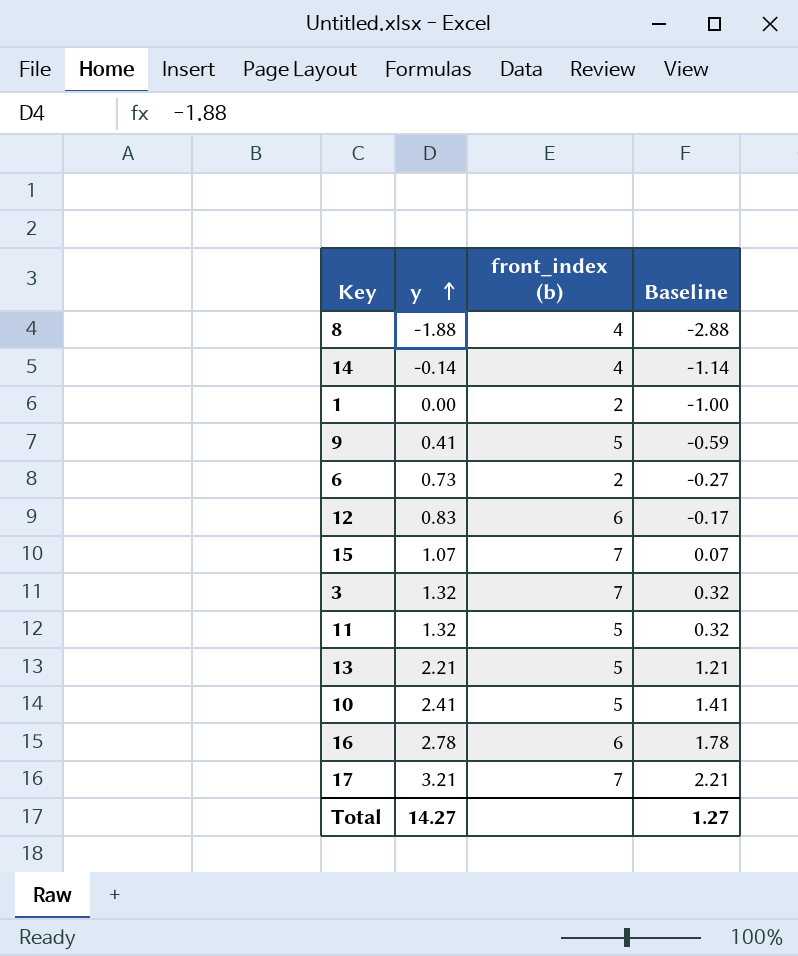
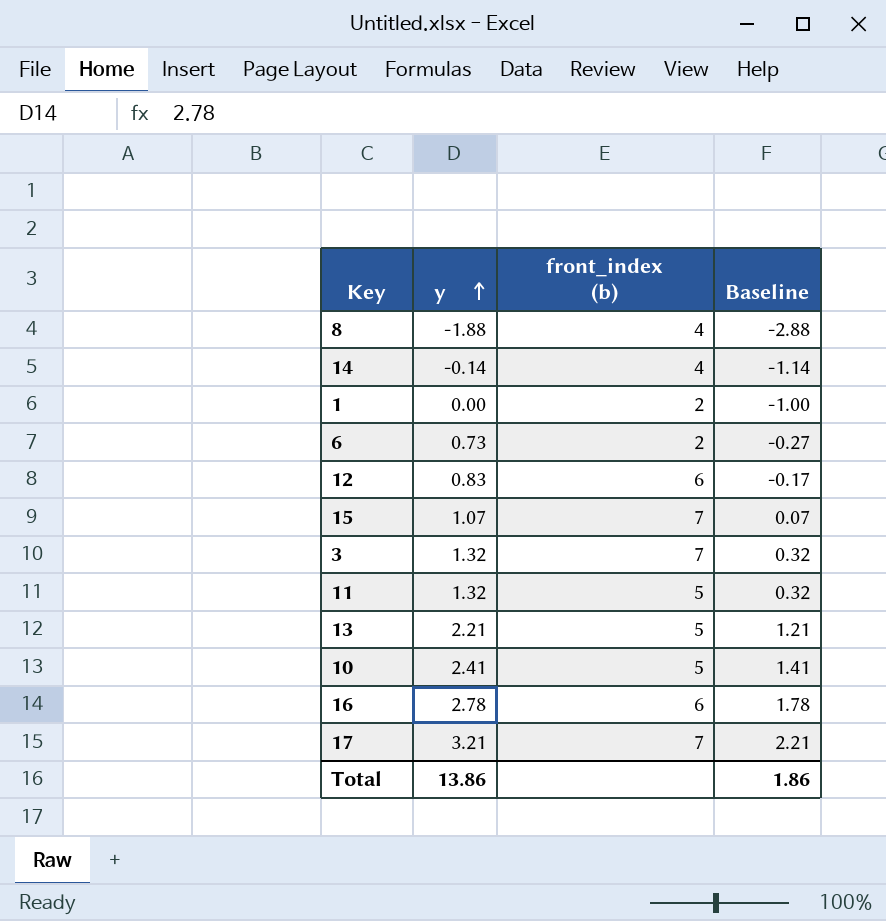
row 9: 0.41 | 5 | -0.59 -> none
Total | y: 14.27 -> 13.86
Total | Baseline: 1.27 -> 1.86

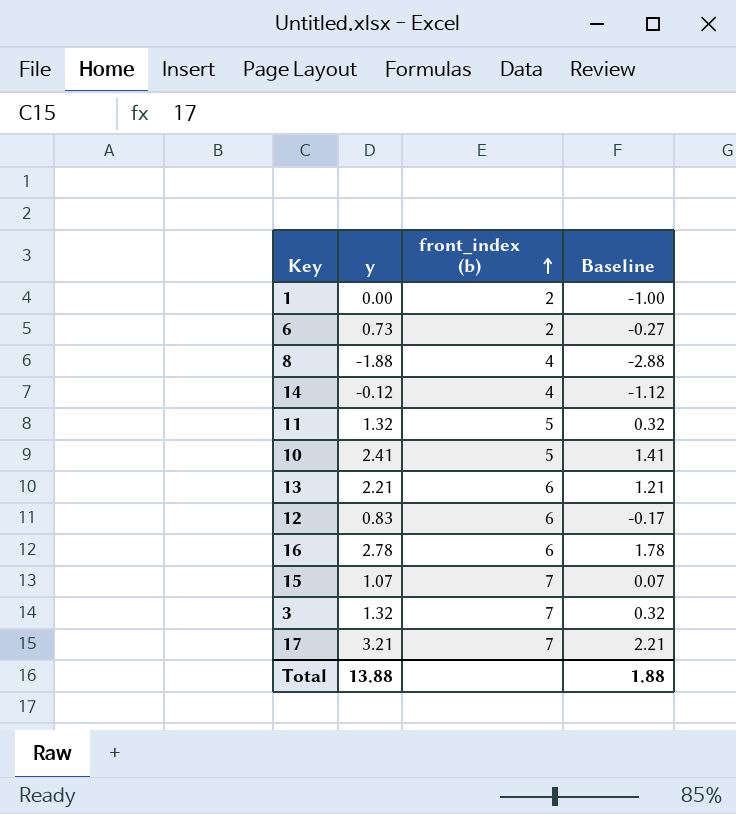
row order: y ascending -> front_index (b) ascending
14 | y: -0.14 -> -0.12
14 | Baseline: -1.14 -> -1.12
13 | front_index (b): 5 -> 6
Total | y: 13.86 -> 13.88
Total | Baseline: 1.86 -> 1.88

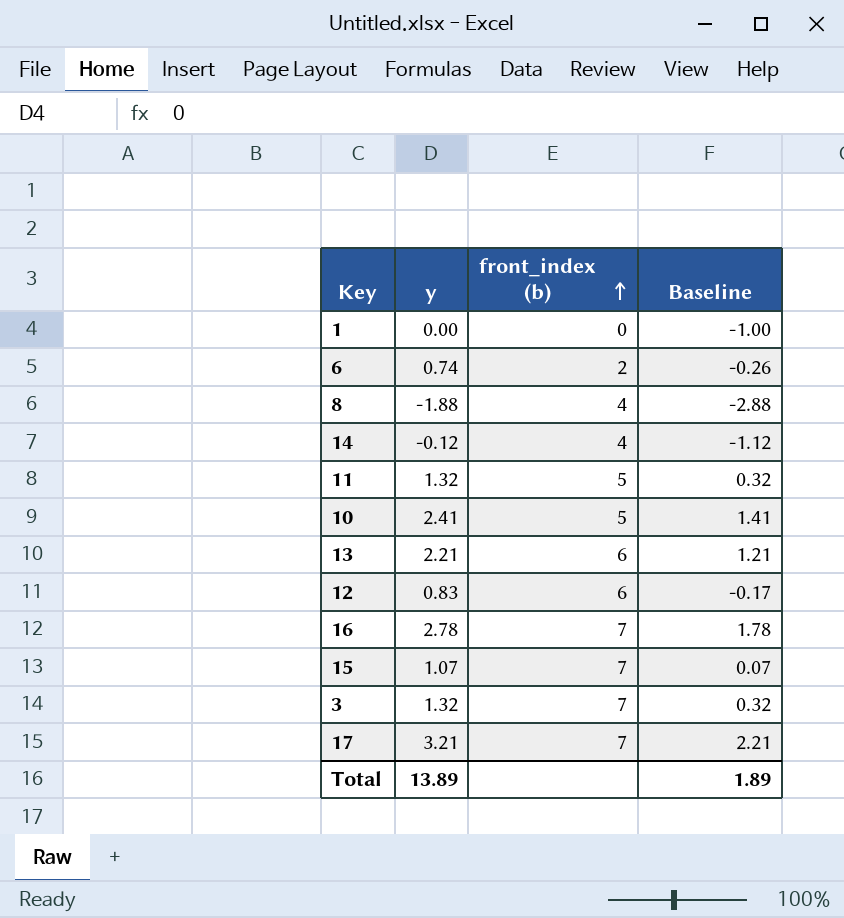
1 | front_index (b): 2 -> 0
6 | y: 0.73 -> 0.74
6 | Baseline: -0.27 -> -0.26
16 | front_index (b): 6 -> 7
Total | y: 13.88 -> 13.89
Total | Baseline: 1.88 -> 1.89

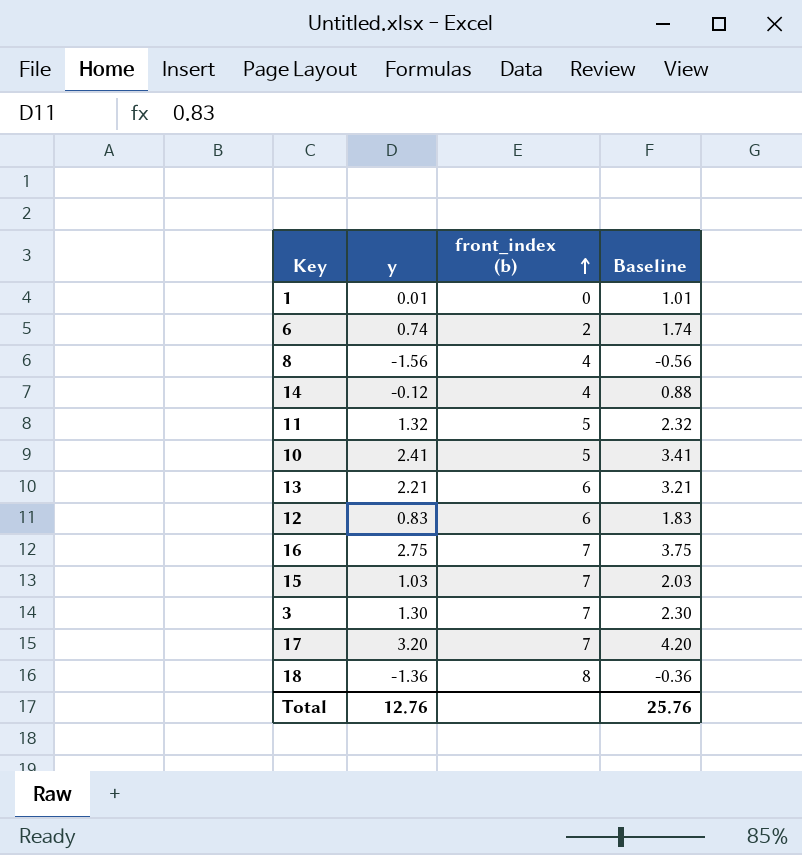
column Baseline | formula: [y] - 1 -> [y] + 1
1 | y: 0.00 -> 0.01
8 | y: -1.88 -> -1.56
16 | y: 2.78 -> 2.75
15 | y: 1.07 -> 1.03
3 | y: 1.32 -> 1.30
17 | y: 3.21 -> 3.20
row 18: none -> -1.36 | 8 | -0.36
Total | y: 13.89 -> 12.76
Total | Baseline: 1.89 -> 25.76

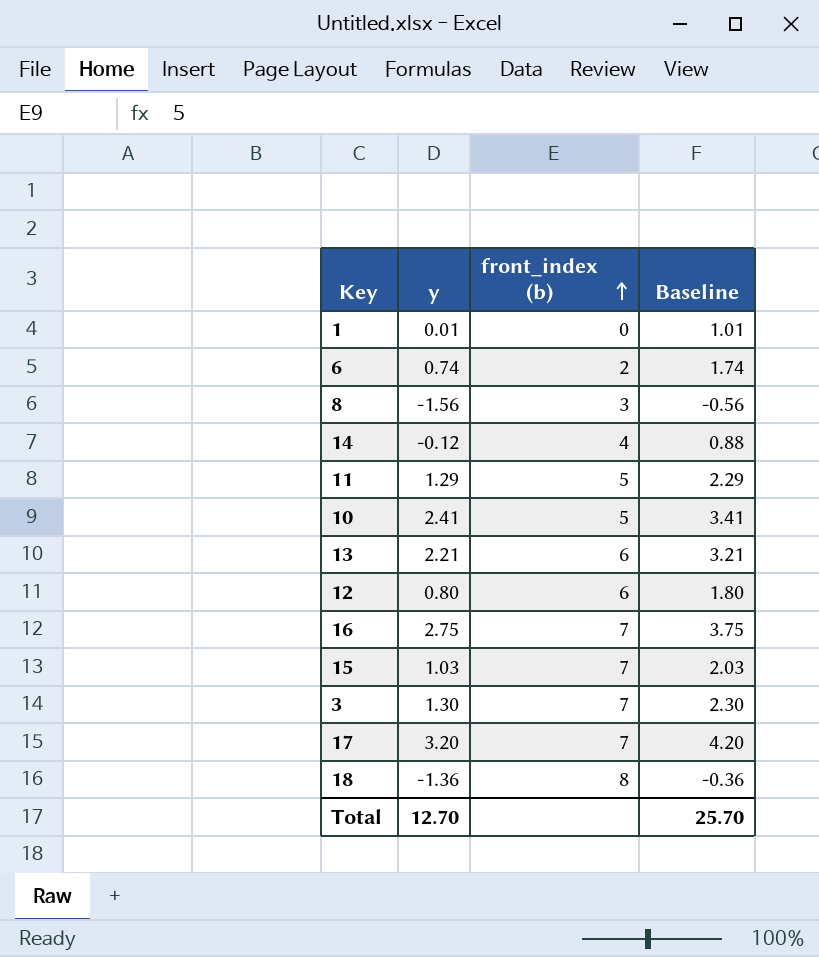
8 | front_index (b): 4 -> 3
11 | y: 1.32 -> 1.29
11 | Baseline: 2.32 -> 2.29
12 | y: 0.83 -> 0.80
12 | Baseline: 1.83 -> 1.80
Total | y: 12.76 -> 12.70
Total | Baseline: 25.76 -> 25.70

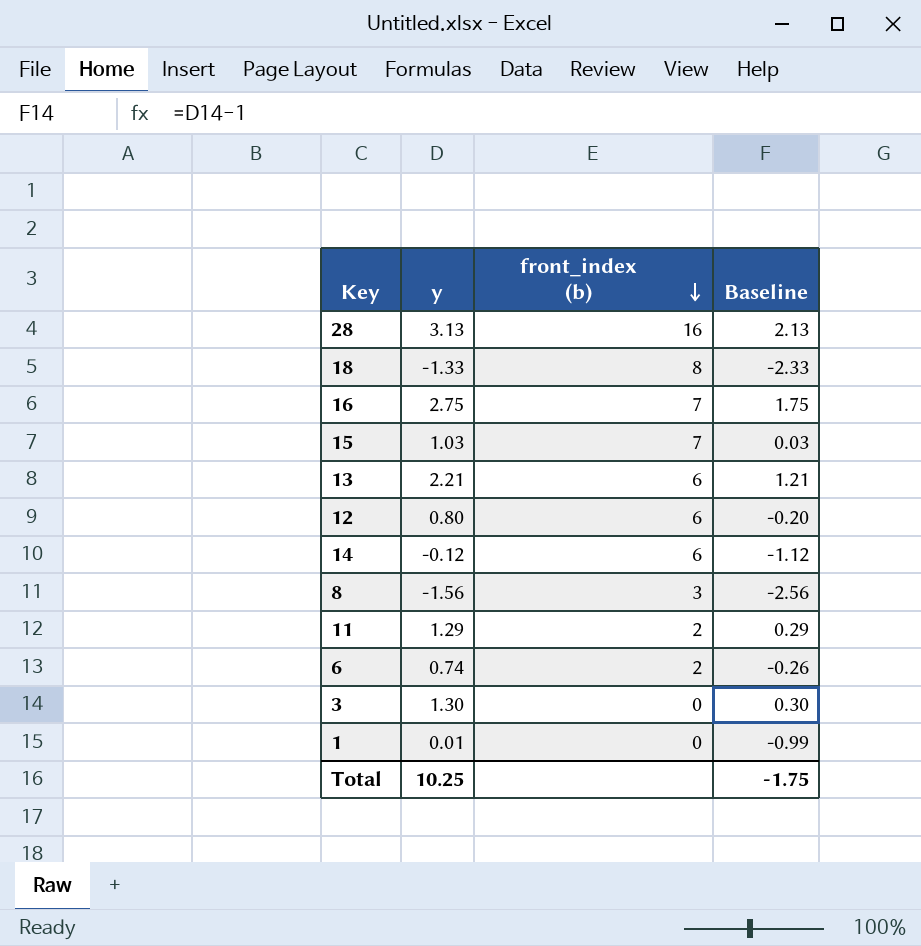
row order: front_index (b) ascending -> front_index (b) descending
column Baseline | formula: [y] + 1 -> [y] - 1
row 10: 2.41 | 5 | 3.41 -> none
row 17: 3.20 | 7 | 4.20 -> none
row 28: none -> 3.13 | 16 | 2.13
18 | y: -1.36 -> -1.33
14 | front_index (b): 4 -> 6
11 | front_index (b): 5 -> 2
3 | front_index (b): 7 -> 0
Total | y: 12.70 -> 10.25
Total | Baseline: 25.70 -> -1.75

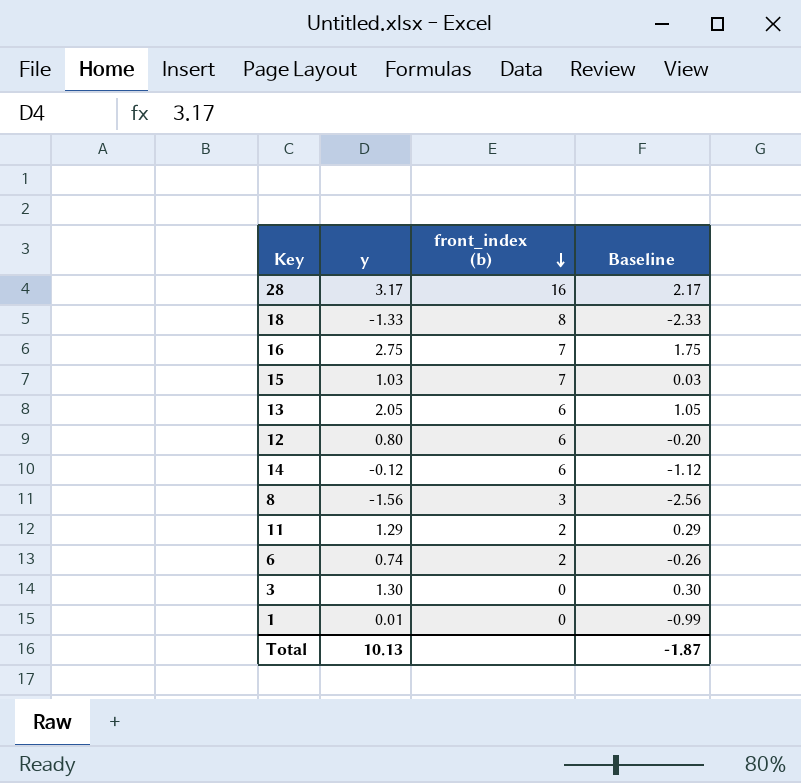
28 | y: 3.13 -> 3.17
28 | Baseline: 2.13 -> 2.17
13 | y: 2.21 -> 2.05
13 | Baseline: 1.21 -> 1.05
Total | y: 10.25 -> 10.13
Total | Baseline: -1.75 -> -1.87

